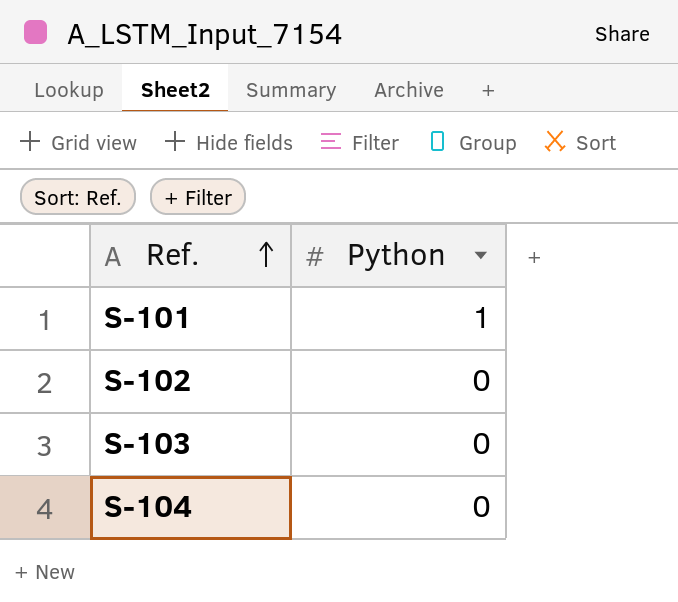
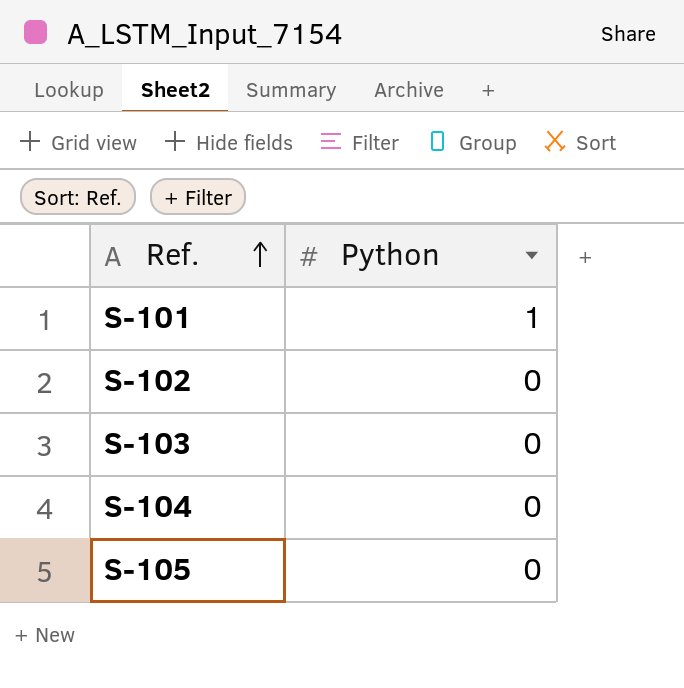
row S-105: none -> 0

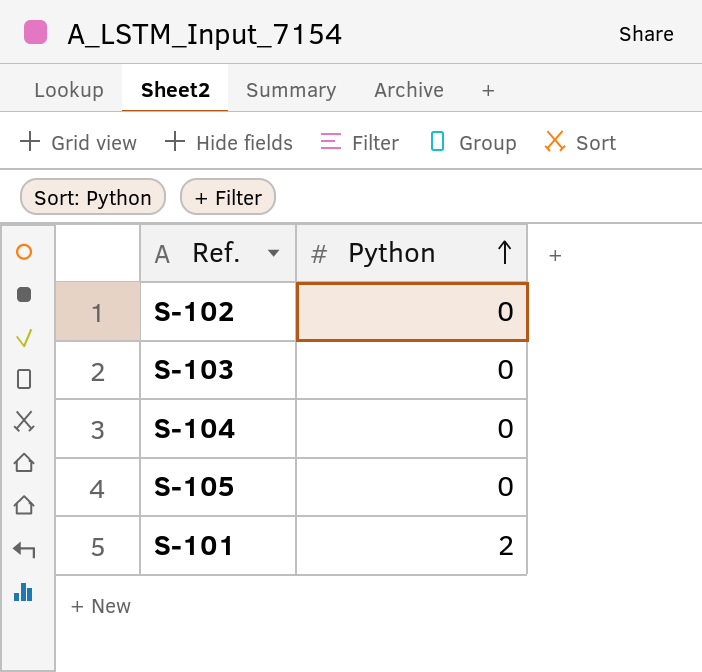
row order: Ref. ascending -> Python ascending
S-101 | Python: 1 -> 2

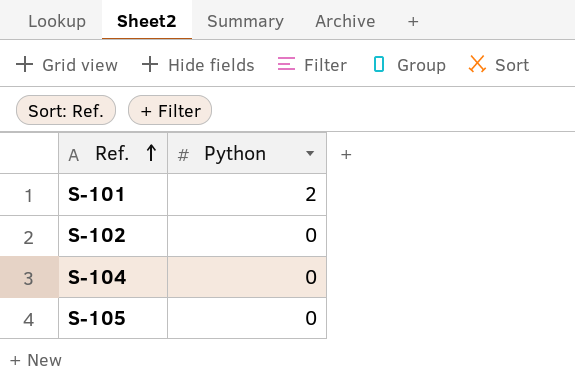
row order: Python ascending -> Ref. ascending
row S-103: 0 -> none

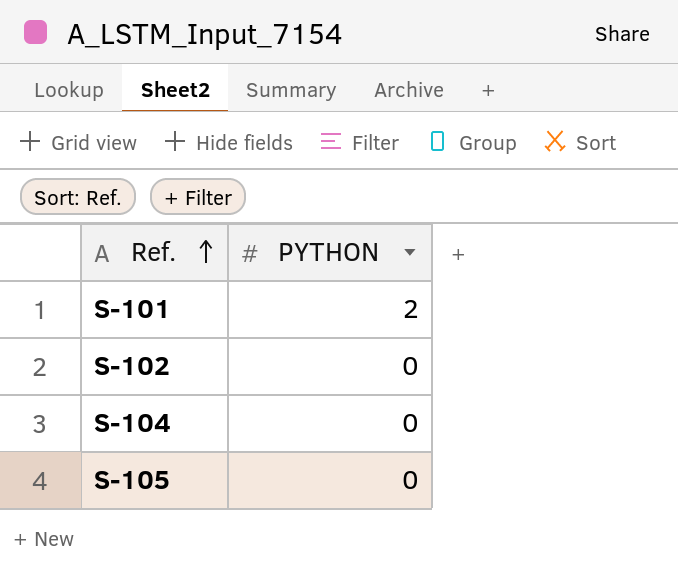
column name: Python -> PYTHON

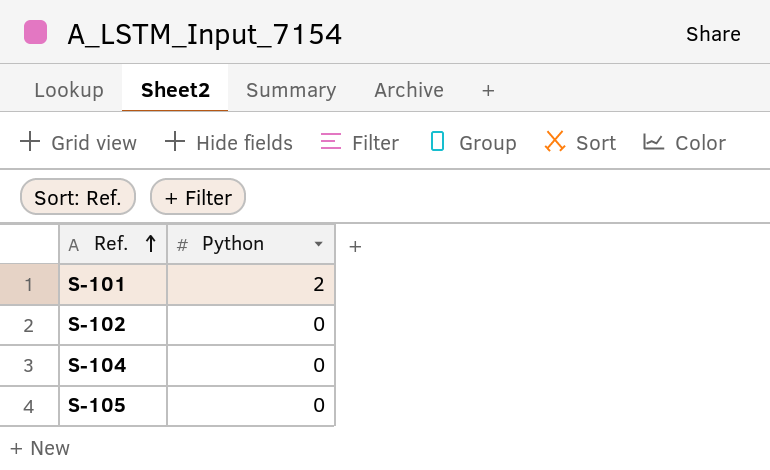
column name: PYTHON -> Python

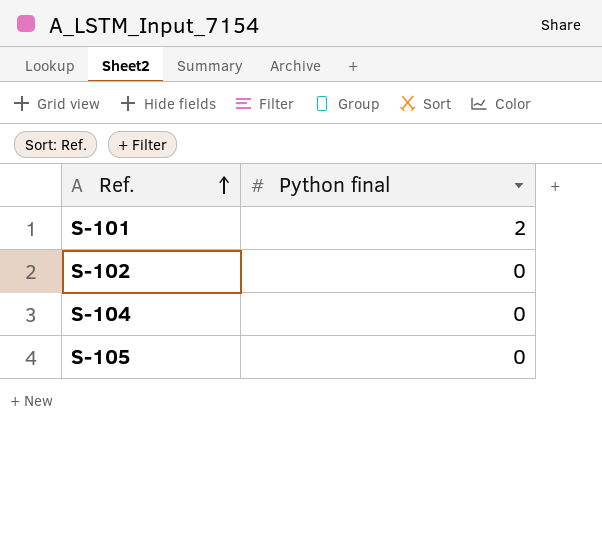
column name: Python -> Python final

